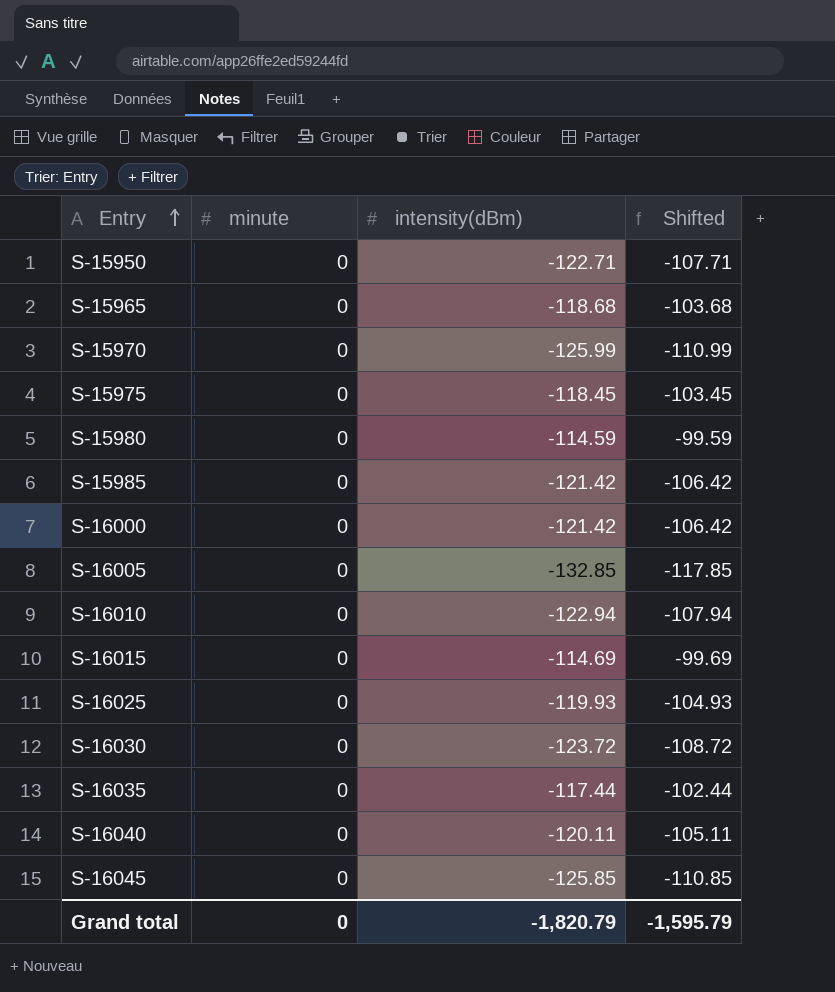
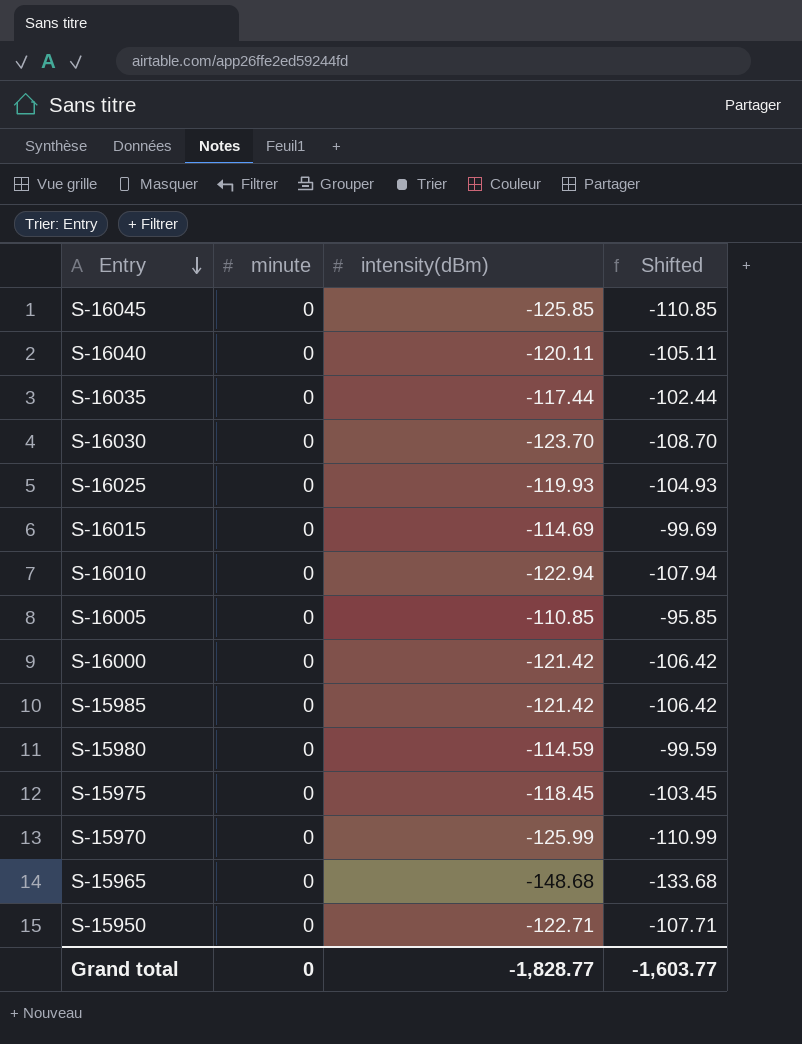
row order: Entry ascending -> Entry descending
S-16030 | intensity(dBm): -123.72 -> -123.70
S-16030 | Shifted: -108.72 -> -108.70
S-16005 | intensity(dBm): -132.85 -> -110.85
S-16005 | Shifted: -117.85 -> -95.85
S-15965 | intensity(dBm): -118.68 -> -148.68
S-15965 | Shifted: -103.68 -> -133.68
Grand total | intensity(dBm): -1,820.79 -> -1,828.77
Grand total | Shifted: -1,595.79 -> -1,603.77

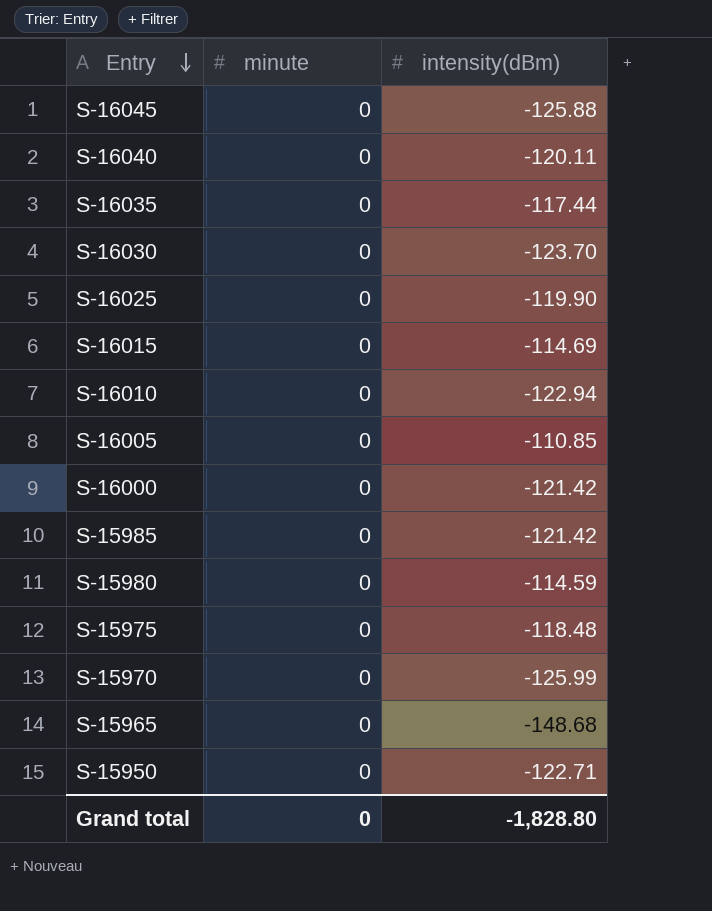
column Shifted | formula: [intensity(dBm)] + 15 -> none
S-16045 | intensity(dBm): -125.85 -> -125.88
S-16025 | intensity(dBm): -119.93 -> -119.90
S-15975 | intensity(dBm): -118.45 -> -118.48
Grand total | intensity(dBm): -1,828.77 -> -1,828.80

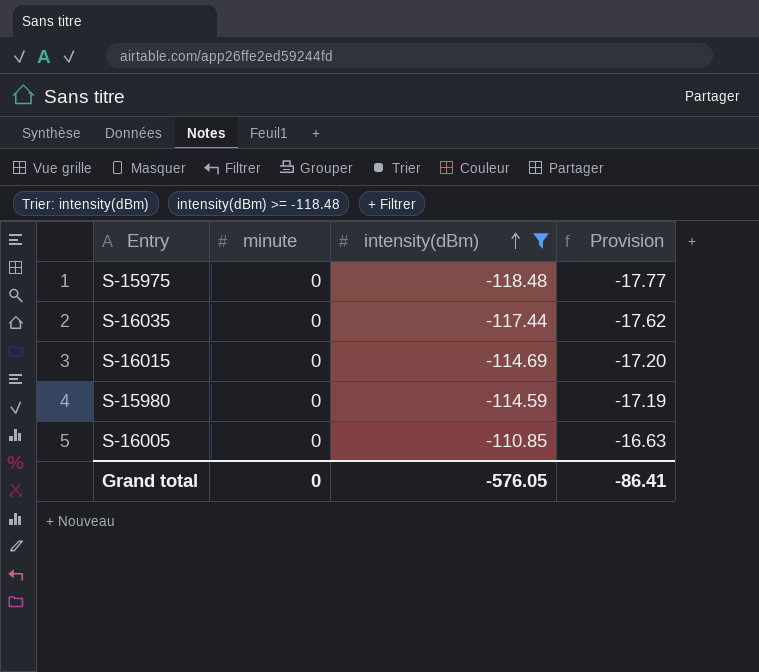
filter: none -> intensity(dBm) >= -118.48
row order: Entry descending -> intensity(dBm) ascending
column Provision | formula: none -> [intensity(dBm)] * 0.15
Grand total | intensity(dBm): -1,828.80 -> -576.05

